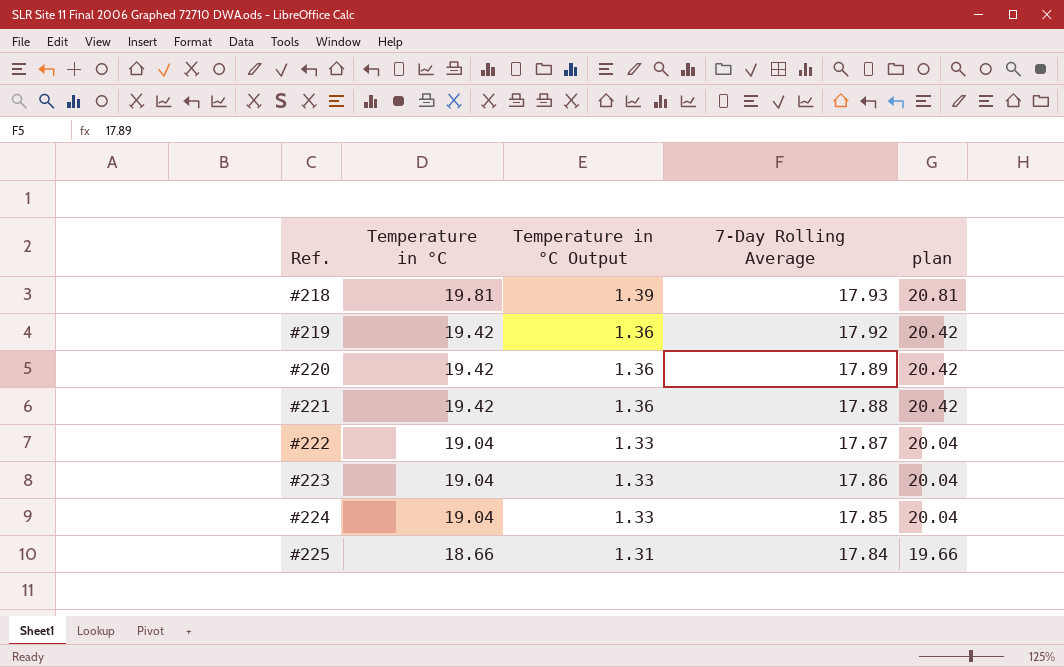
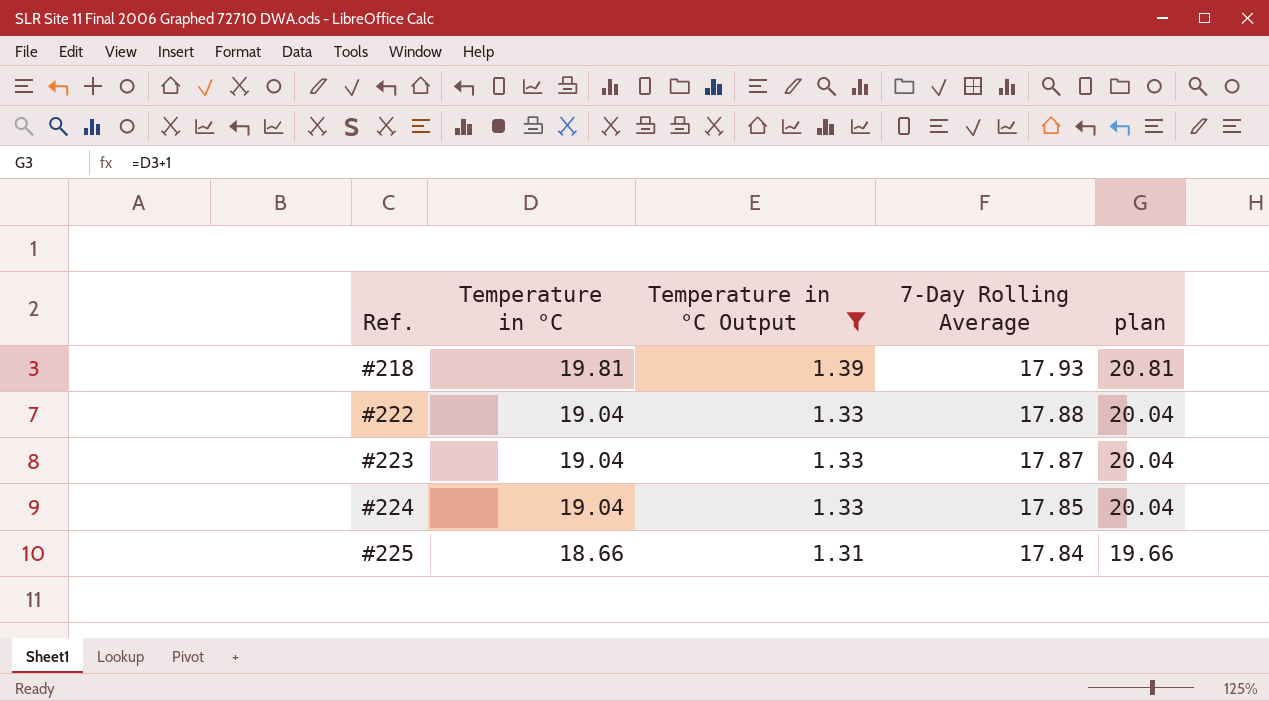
filter: none -> Temperature in °C Output != 1.36
#222 | 7-Day Rolling Average: 17.87 -> 17.88
#223 | 7-Day Rolling Average: 17.86 -> 17.87

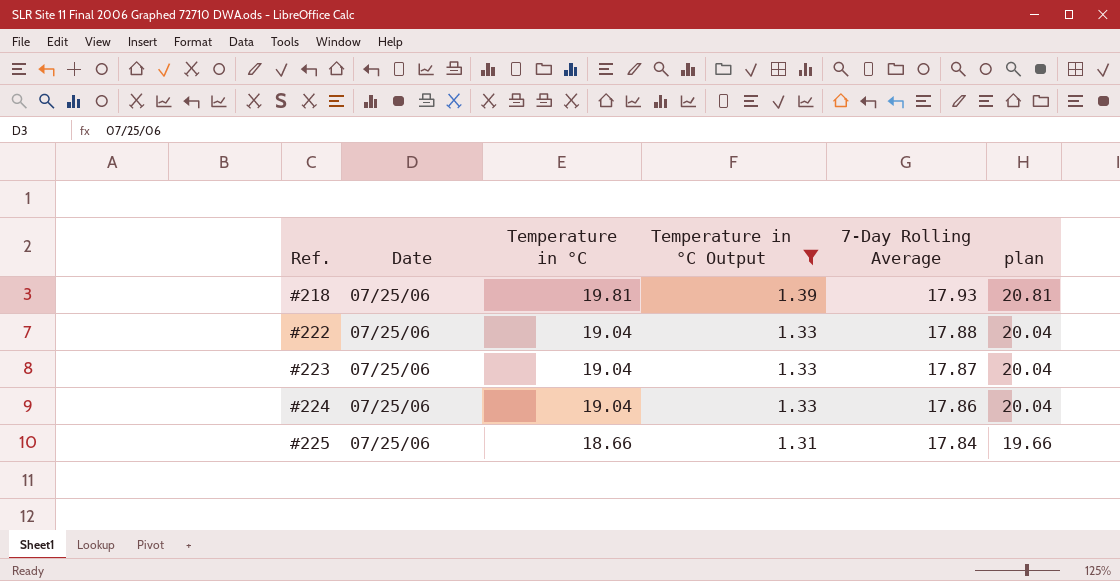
column Date | position: none -> 2
#224 | 7-Day Rolling Average: 17.85 -> 17.86

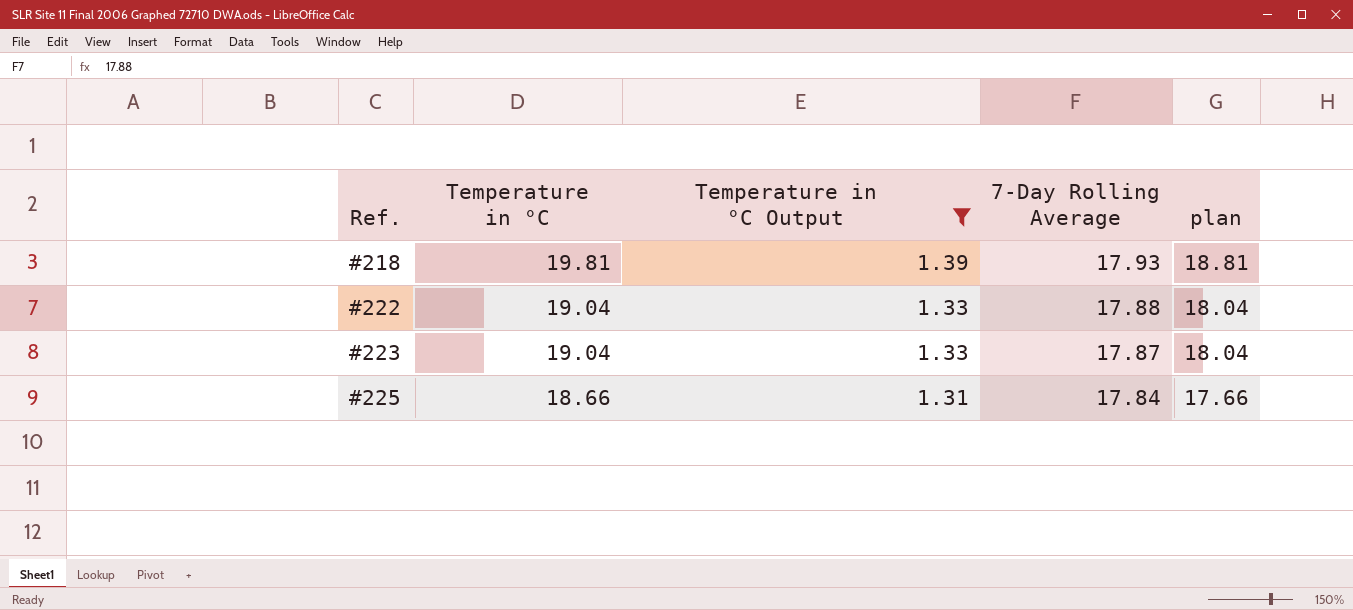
column Date | position: 2 -> none
column plan | formula: [Temperature in °C] + 1 -> [Temperature in °C] - 1
row #224: 07/25/06 | 19.04 | 1.33 | 17.86 | 20.04 -> none

